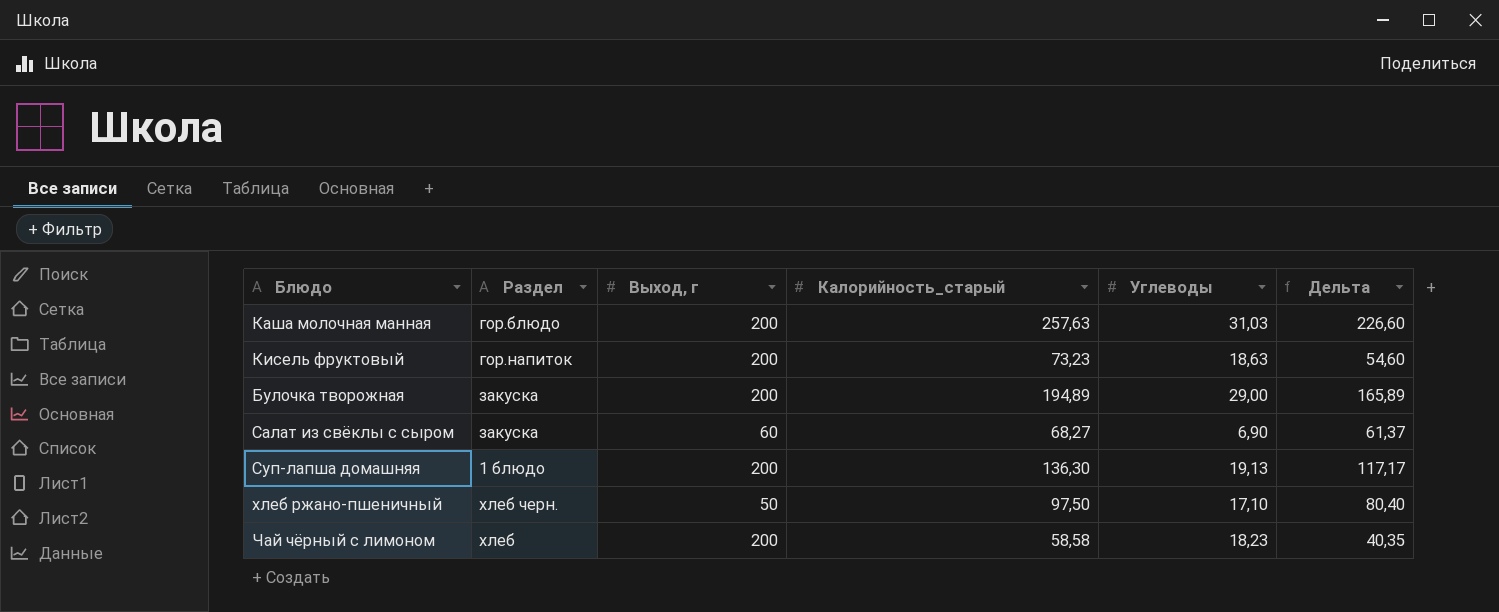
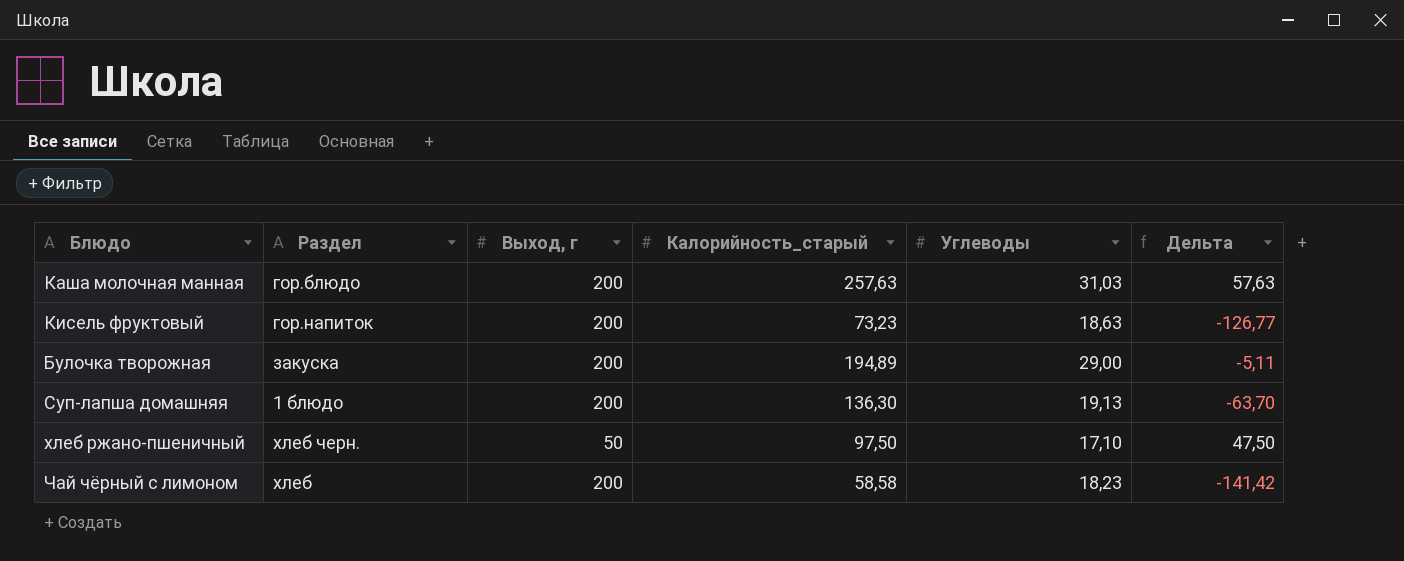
column Дельта | formula: [Калорийность_старый] - [Углеводы] -> [Калорийность_старый] - [Выход, г]
row Салат из свёклы с сыром: закуска | 60 | 68,27 | 6,90 | 61,37 -> none

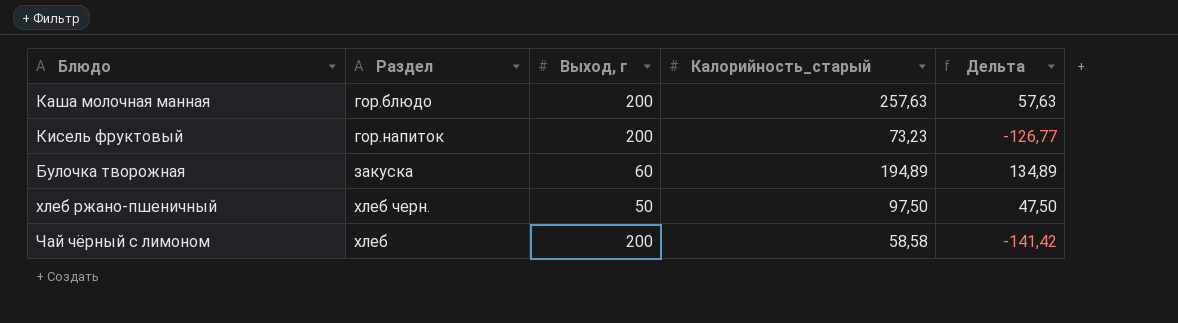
column Углеводы | position: 5 -> none
row Суп-лапша домашняя: 1 блюдо | 200 | 136,30 | 19,13 | -63,70 -> none
Булочка творожная | Выход, г: 200 -> 60
Булочка творожная | Дельта: -5,11 -> 134,89

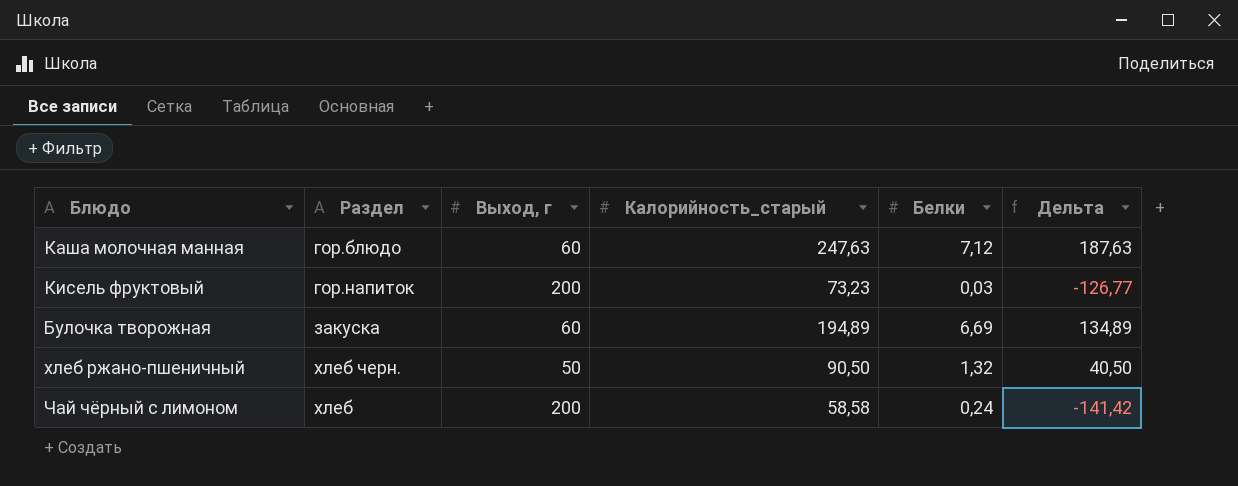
column Белки | position: none -> 5
Каша молочная манная | Выход, г: 200 -> 60
Каша молочная манная | Калорийность_старый: 257,63 -> 247,63
Каша молочная манная | Дельта: 57,63 -> 187,63
хлеб ржано-пшеничный | Калорийность_старый: 97,50 -> 90,50
хлеб ржано-пшеничный | Дельта: 47,50 -> 40,50

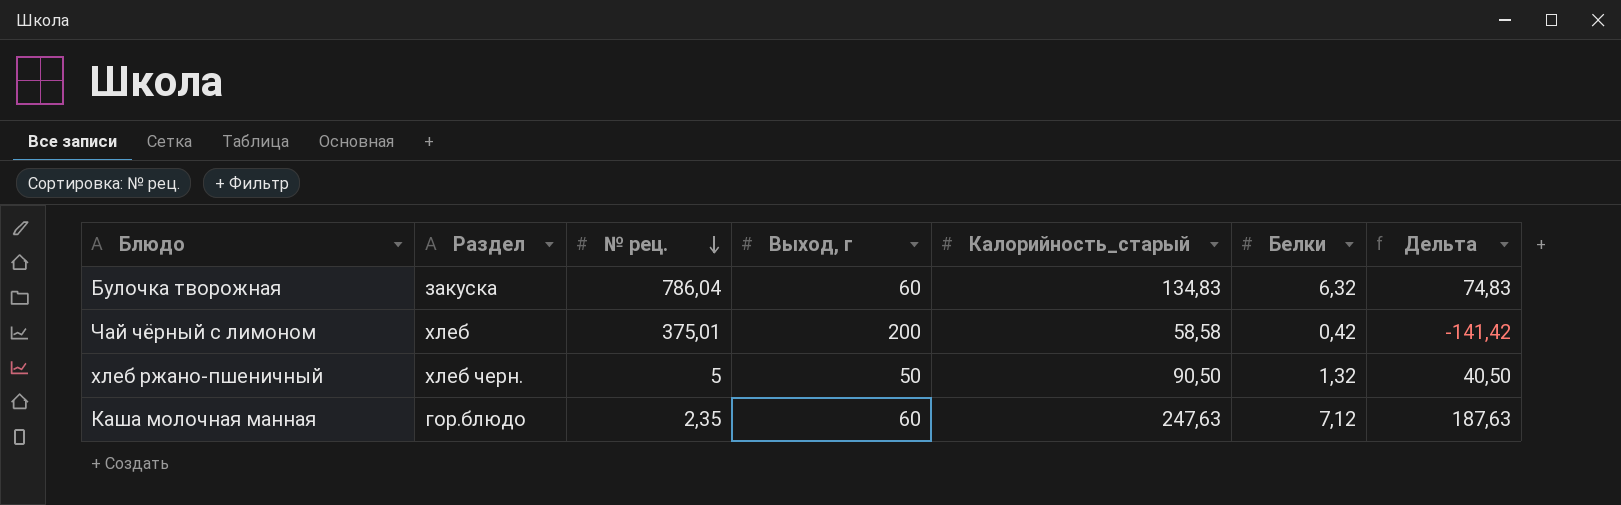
row order: none -> № рец. descending
column № рец. | position: none -> 3
row Кисель фруктовый: гор.напиток | 200 | 73,23 | 0,03 | -126,77 -> none
Булочка творожная | Калорийность_старый: 194,89 -> 134,83
Булочка творожная | Белки: 6,69 -> 6,32
Булочка творожная | Дельта: 134,89 -> 74,83
Чай чёрный с лимоном | Белки: 0,24 -> 0,42

